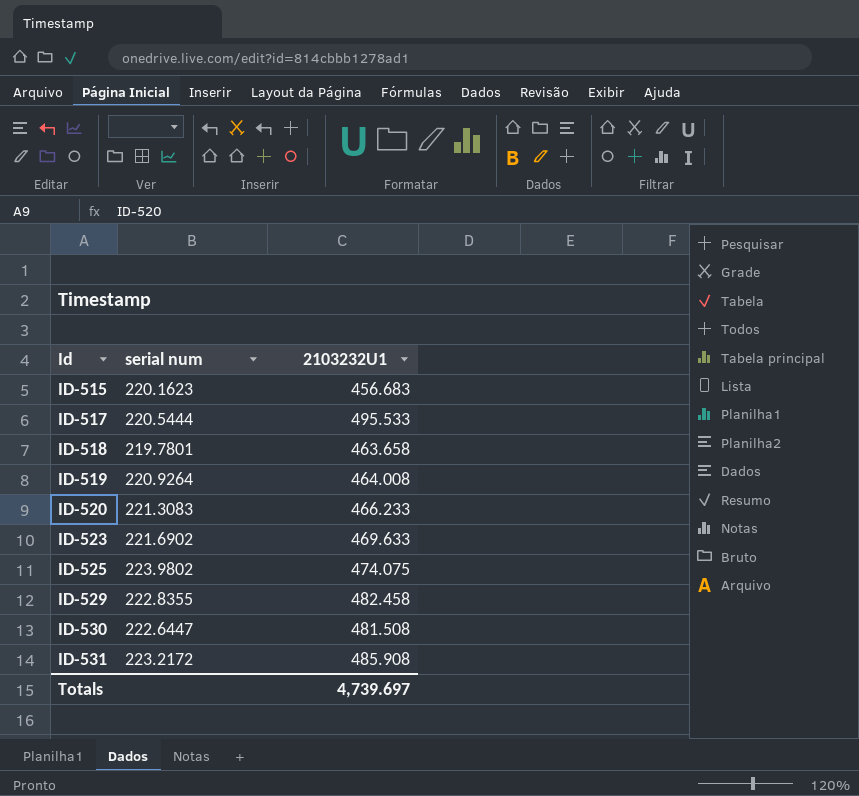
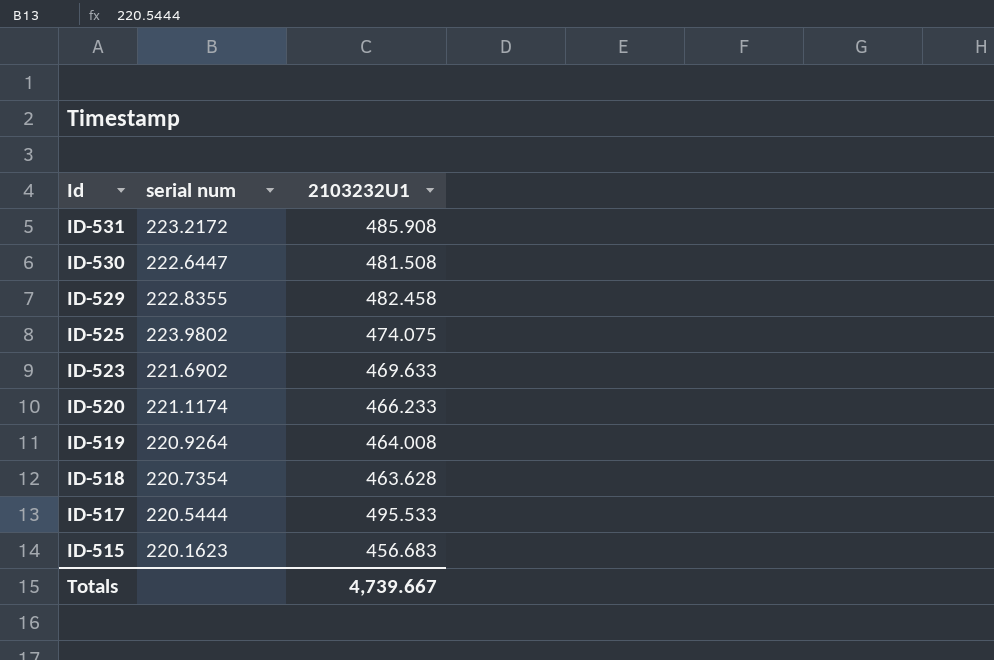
row order: Id ascending -> Id descending
ID-520 | serial num: 221.3083 -> 221.1174
ID-518 | serial num: 219.7801 -> 220.7354
ID-518 | 2103232U1: 463.658 -> 463.628
Totals | 2103232U1: 4,739.697 -> 4,739.667

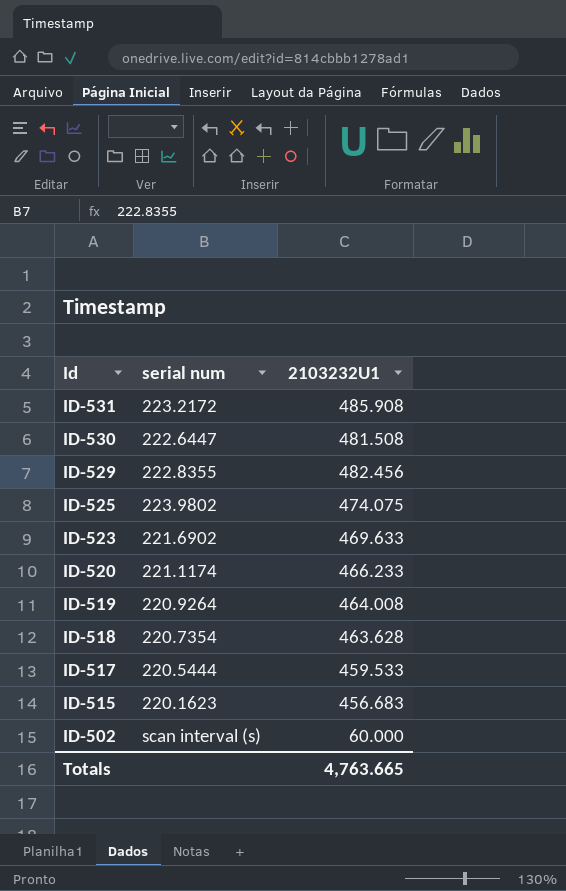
ID-529 | 2103232U1: 482.458 -> 482.456
ID-517 | 2103232U1: 495.533 -> 459.533
row ID-502: none -> scan interval (s) | 60.000
Totals | 2103232U1: 4,739.667 -> 4,763.665

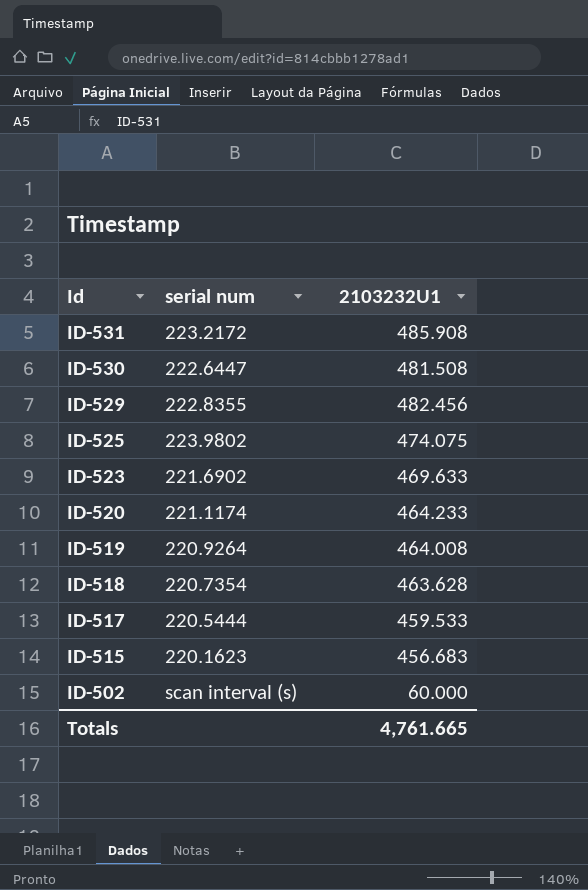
ID-520 | 2103232U1: 466.233 -> 464.233
Totals | 2103232U1: 4,763.665 -> 4,761.665

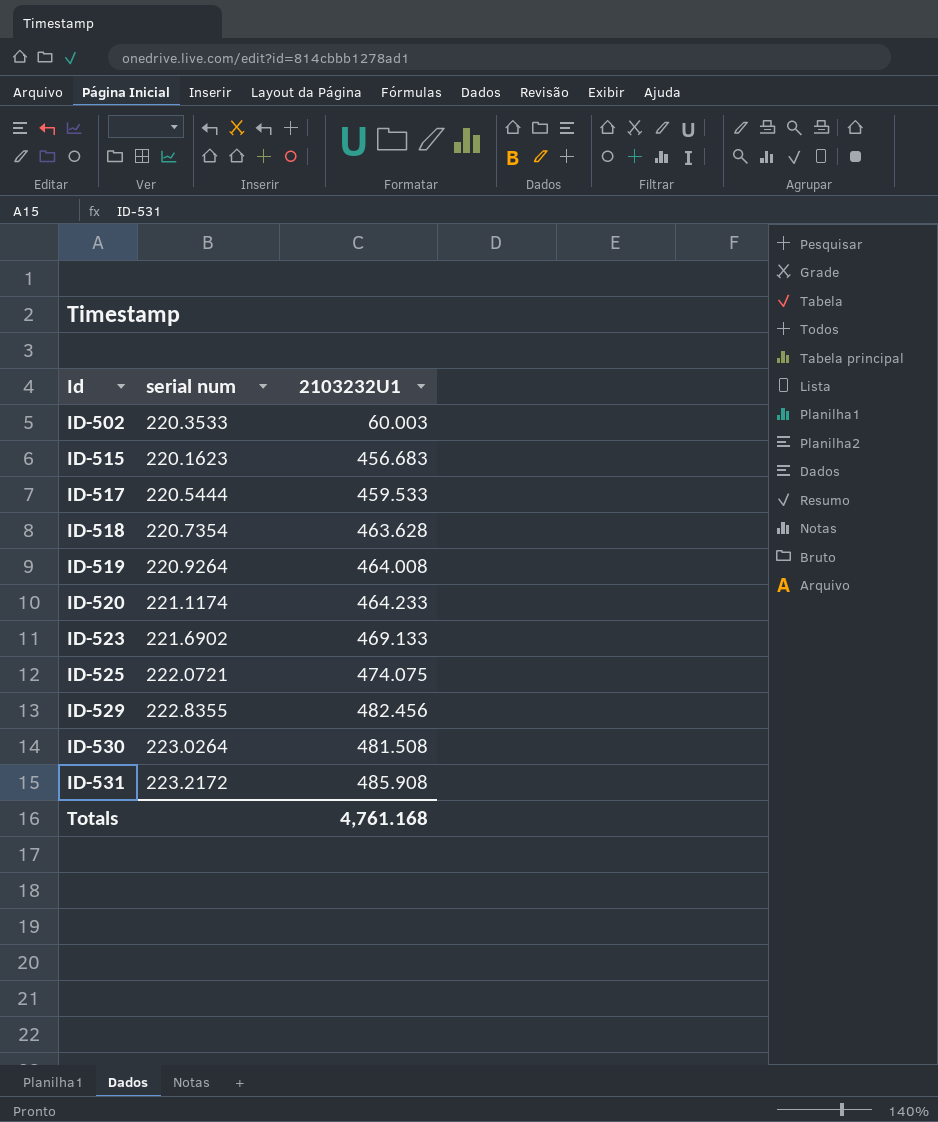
row order: Id descending -> Id ascending
ID-502 | serial num: scan interval (s) -> 220.3533
ID-502 | 2103232U1: 60.000 -> 60.003
ID-523 | 2103232U1: 469.633 -> 469.133
ID-525 | serial num: 223.9802 -> 222.0721
ID-530 | serial num: 222.6447 -> 223.0264
Totals | 2103232U1: 4,761.665 -> 4,761.168

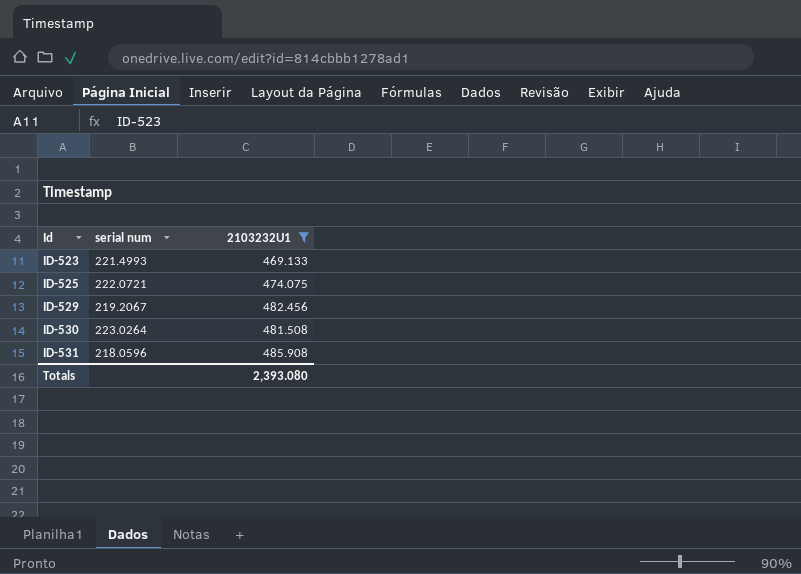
filter: none -> 2103232U1 >= 469.133
ID-523 | serial num: 221.6902 -> 221.4993
ID-529 | serial num: 222.8355 -> 219.2067
ID-531 | serial num: 223.2172 -> 218.0596
Totals | 2103232U1: 4,761.168 -> 2,393.080

